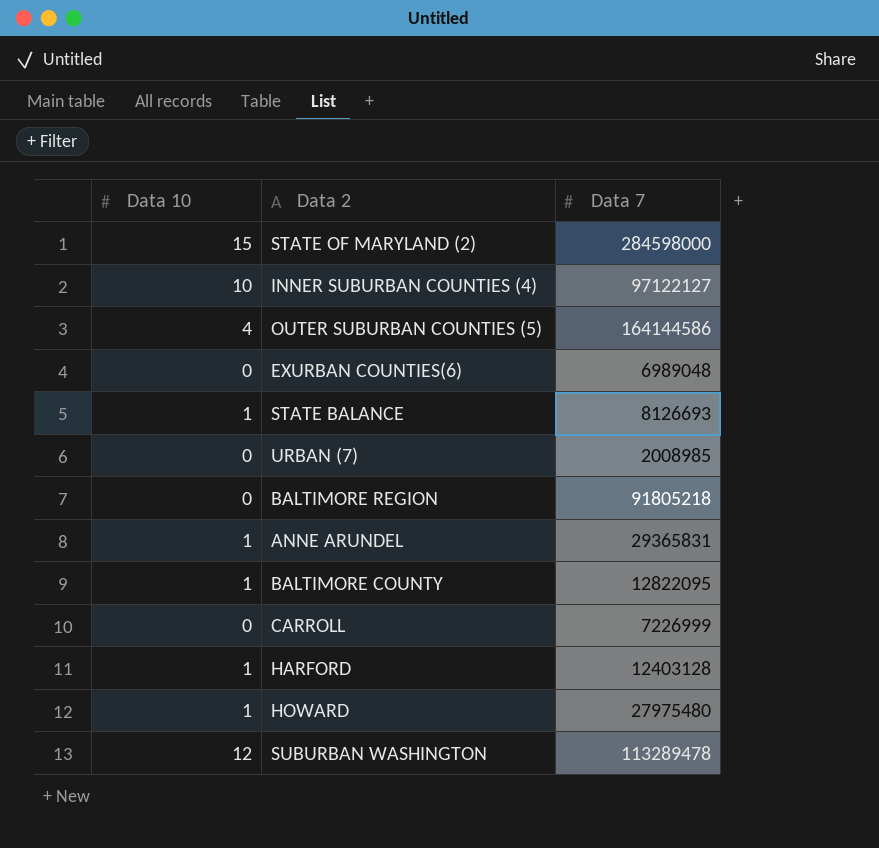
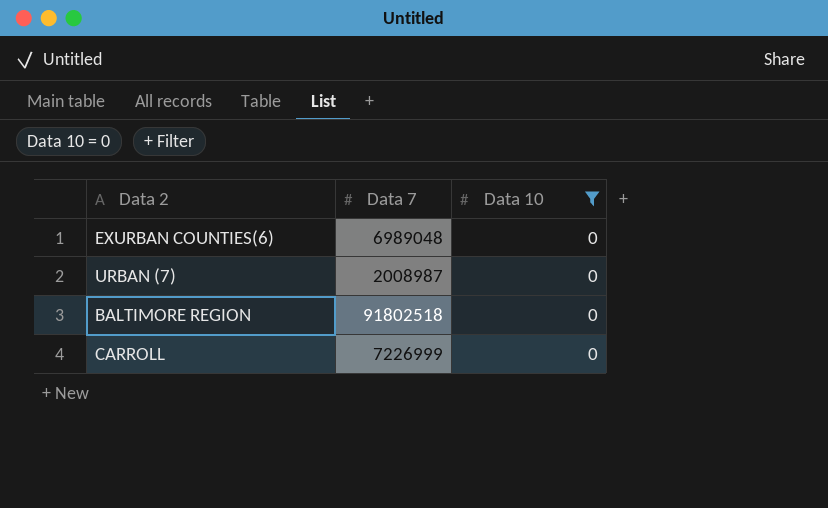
filter: none -> Data 10 = 0
column Data 10 | position: 1 -> 3
URBAN (7) | Data 7: 2008985 -> 2008987
BALTIMORE REGION | Data 7: 91805218 -> 91802518

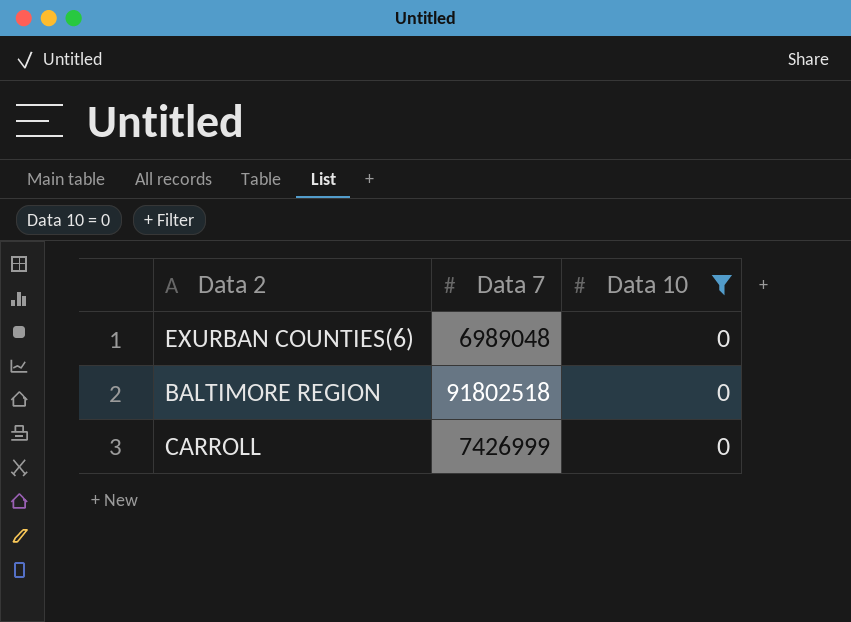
row URBAN (7): 2008987 | 0 -> none
CARROLL | Data 7: 7226999 -> 7426999

